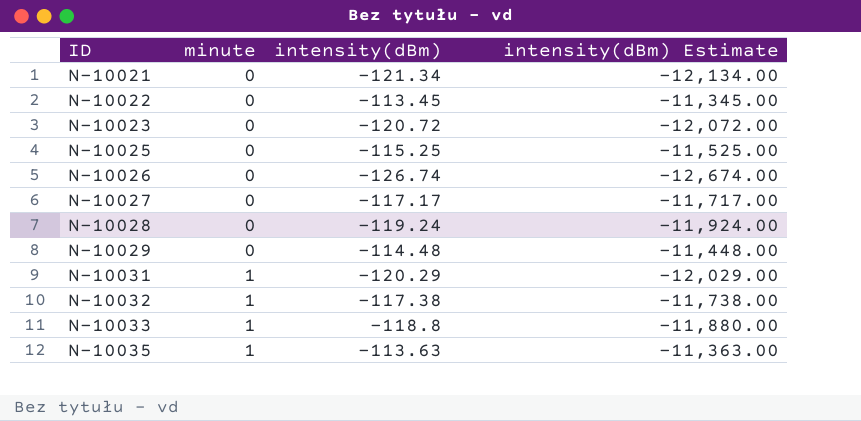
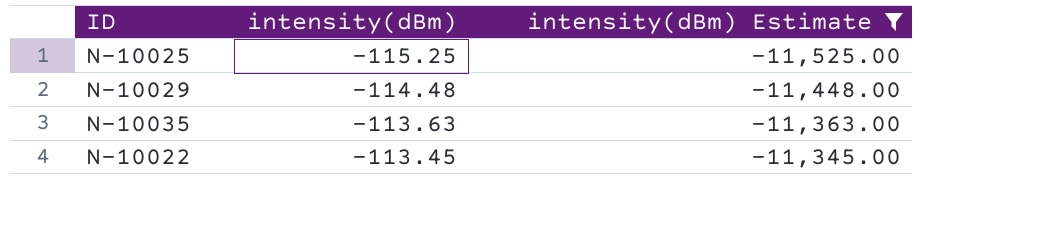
filter: none -> intensity(dBm) Estimate >= -11,525.00
row order: ID ascending -> intensity(dBm) ascending
column minute | position: 2 -> none

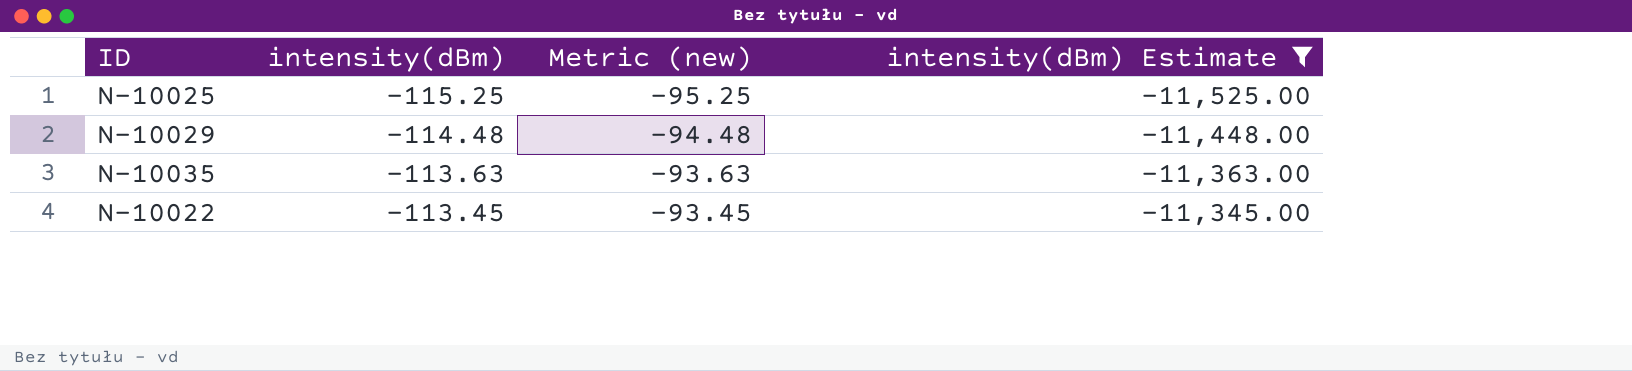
column Metric (new) | formula: none -> [intensity(dBm)] + 20

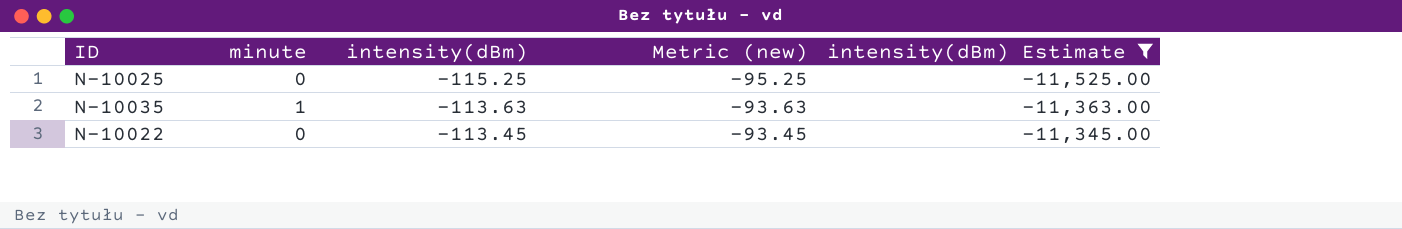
column minute | position: none -> 2
row N-10029: -114.48 | -94.48 | -11,448.00 -> none

